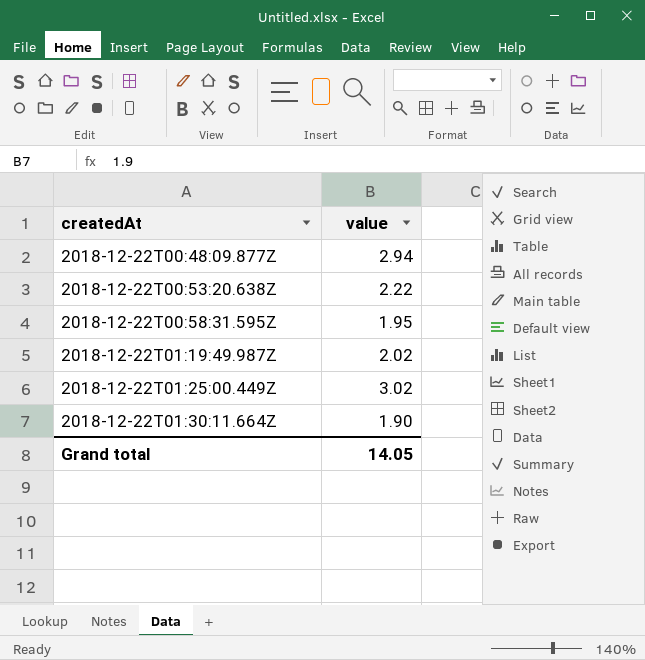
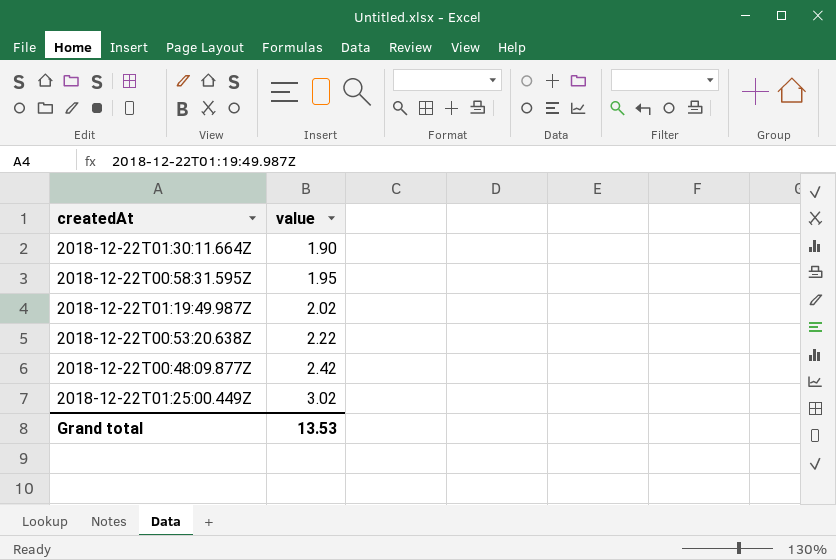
row order: createdAt ascending -> value ascending
2018-12-22T00:48:09.877Z | value: 2.94 -> 2.42
Grand total | value: 14.05 -> 13.53

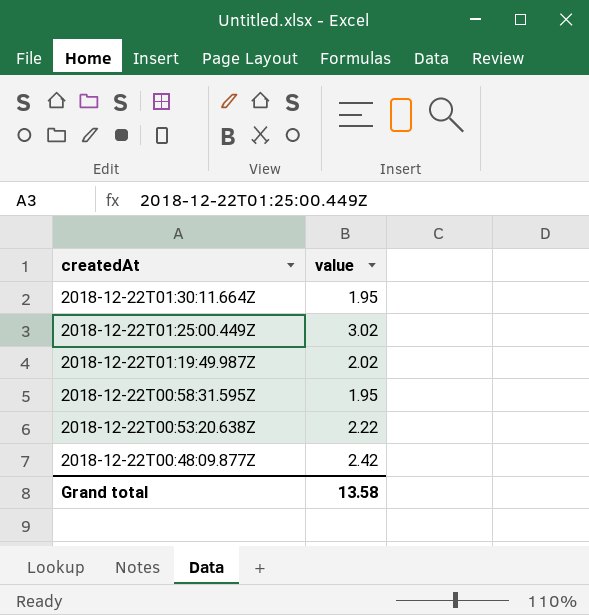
row order: value ascending -> createdAt descending
2018-12-22T01:30:11.664Z | value: 1.90 -> 1.95
Grand total | value: 13.53 -> 13.58

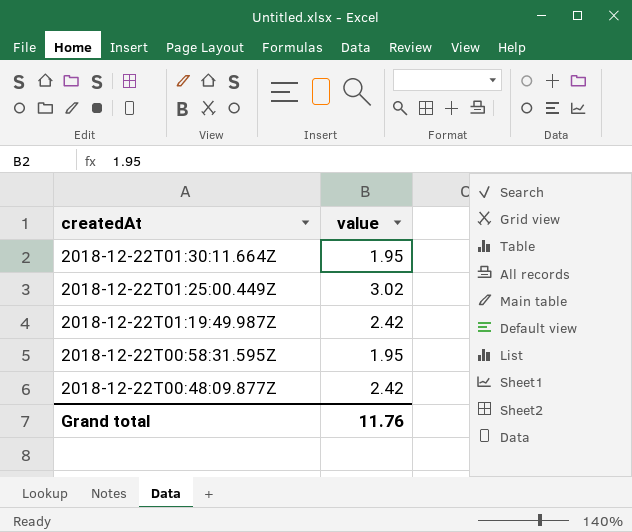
row 2018-12-22T00:53:20.638Z: 2.22 -> none
2018-12-22T01:19:49.987Z | value: 2.02 -> 2.42
Grand total | value: 13.58 -> 11.76

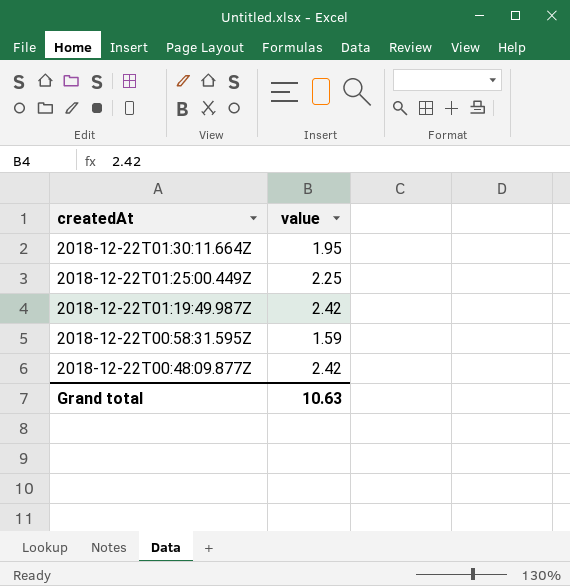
2018-12-22T01:25:00.449Z | value: 3.02 -> 2.25
2018-12-22T00:58:31.595Z | value: 1.95 -> 1.59
Grand total | value: 11.76 -> 10.63

